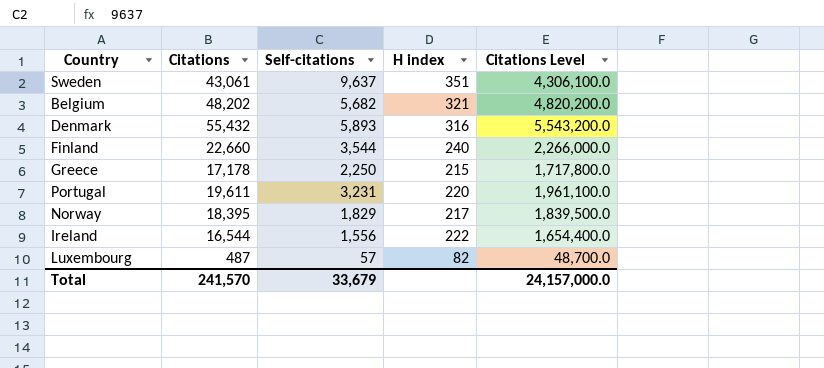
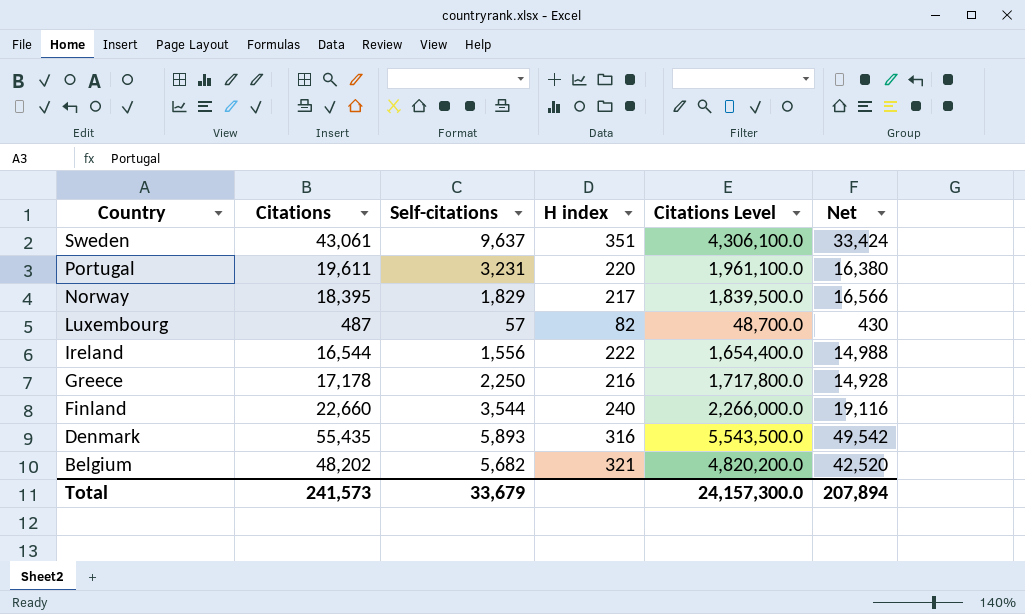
row order: none -> Country descending
column Net | formula: none -> [Citations] - [Self-citations]
Greece | H index: 215 -> 216
Denmark | Citations: 55,432 -> 55,435
Denmark | Citations Level: 5,543,200.0 -> 5,543,500.0
Total | Citations: 241,570 -> 241,573
Total | Citations Level: 24,157,000.0 -> 24,157,300.0

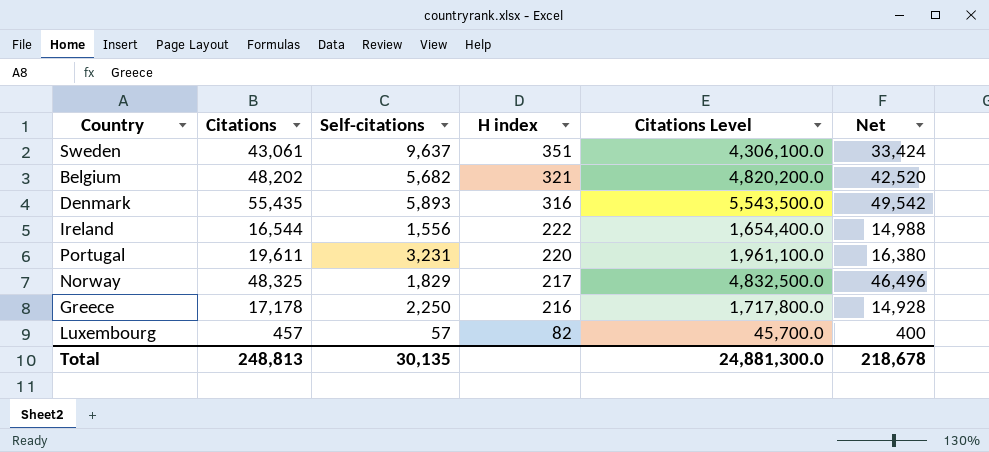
row order: Country descending -> H index descending
row Finland: 22,660 | 3,544 | 240 | 2,266,000.0 | 19,116 -> none
Norway | Citations: 18,395 -> 48,325
Norway | Citations Level: 1,839,500.0 -> 4,832,500.0
Norway | Net: 16,566 -> 46,496
Luxembourg | Citations: 487 -> 457
Luxembourg | Citations Level: 48,700.0 -> 45,700.0
Luxembourg | Net: 430 -> 400
Total | Citations: 241,573 -> 248,813
Total | Self-citations: 33,679 -> 30,135
Total | Citations Level: 24,157,300.0 -> 24,881,300.0
Total | Net: 207,894 -> 218,678

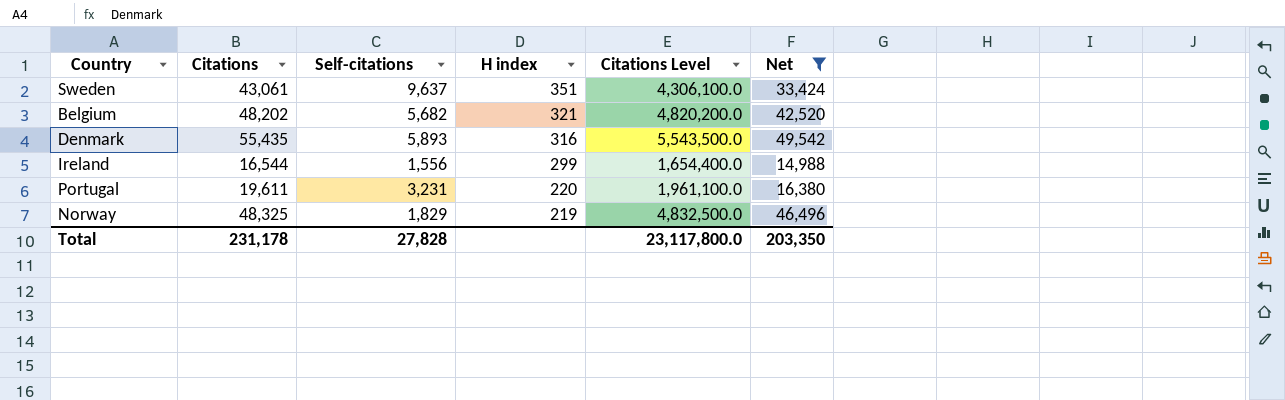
filter: none -> Net >= 14,988
Ireland | H index: 222 -> 299
Norway | H index: 217 -> 219
Total | Citations: 248,813 -> 231,178
Total | Self-citations: 30,135 -> 27,828
Total | Citations Level: 24,881,300.0 -> 23,117,800.0
Total | Net: 218,678 -> 203,350

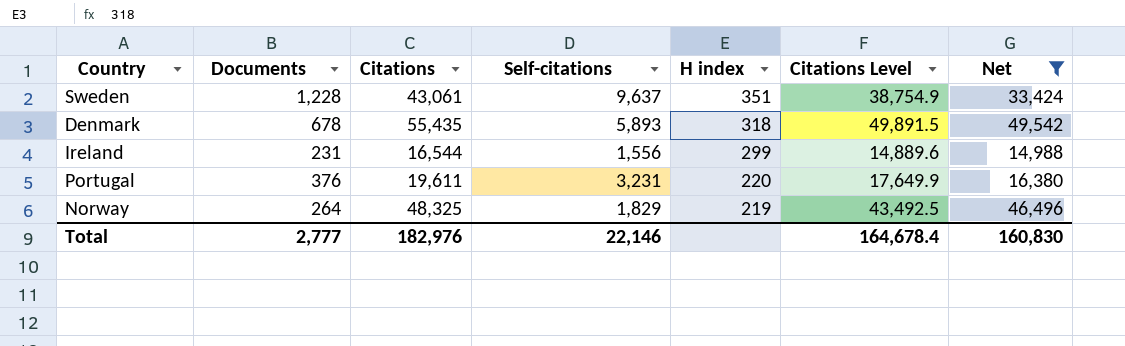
column Documents | position: none -> 2
column Citations Level | formula: [Citations] * 100 -> [Citations] * 0.9
row Belgium: 48,202 | 5,682 | 321 | 4,820,200.0 | 42,520 -> none
Denmark | H index: 316 -> 318
Total | Citations: 231,178 -> 182,976
Total | Self-citations: 27,828 -> 22,146
Total | Citations Level: 23,117,800.0 -> 164,678.4
Total | Net: 203,350 -> 160,830

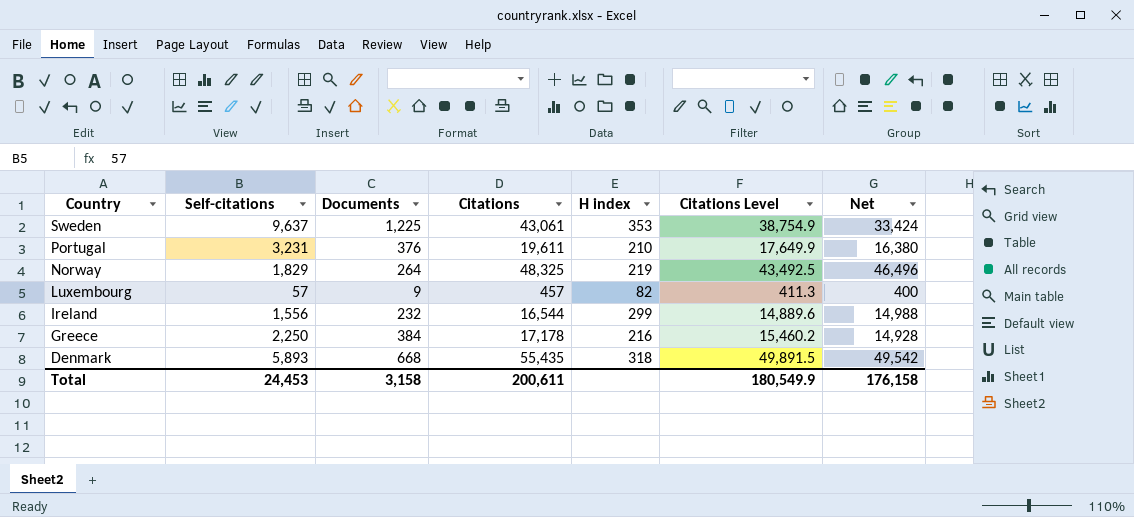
filter: Net >= 14,988 -> none
row order: H index descending -> Country descending
column Self-citations | position: 4 -> 2
Sweden | Documents: 1,228 -> 1,225
Sweden | H index: 351 -> 353
Portugal | H index: 220 -> 210
Ireland | Documents: 231 -> 232
Denmark | Documents: 678 -> 668
Total | Self-citations: 22,146 -> 24,453
Total | Documents: 2,777 -> 3,158
Total | Citations: 182,976 -> 200,611
Total | Citations Level: 164,678.4 -> 180,549.9
Total | Net: 160,830 -> 176,158

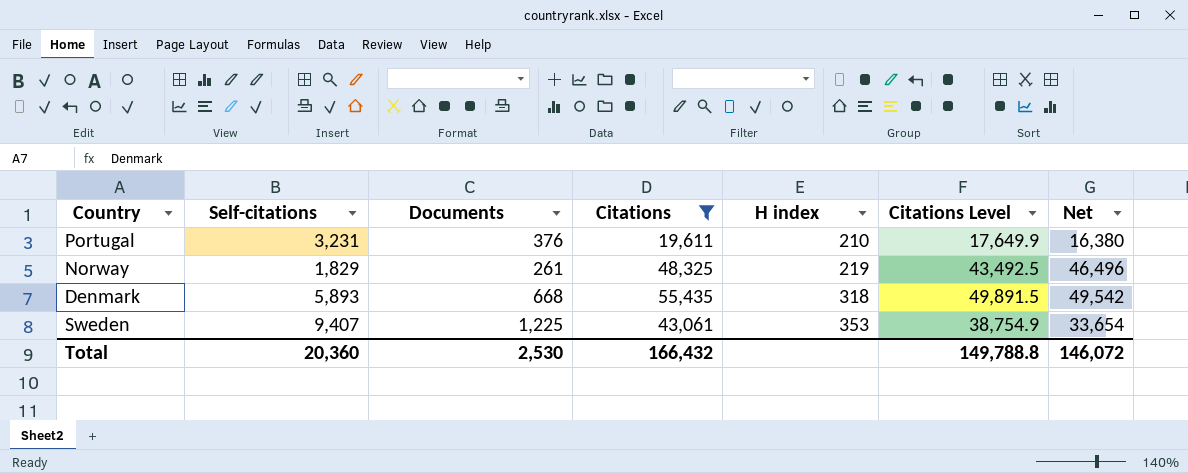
filter: none -> Citations >= 19,611
row order: Country descending -> H index ascending
Norway | Documents: 264 -> 261
Sweden | Self-citations: 9,637 -> 9,407
Sweden | Net: 33,424 -> 33,654
Total | Self-citations: 24,453 -> 20,360
Total | Documents: 3,158 -> 2,530
Total | Citations: 200,611 -> 166,432
Total | Citations Level: 180,549.9 -> 149,788.8
Total | Net: 176,158 -> 146,072

